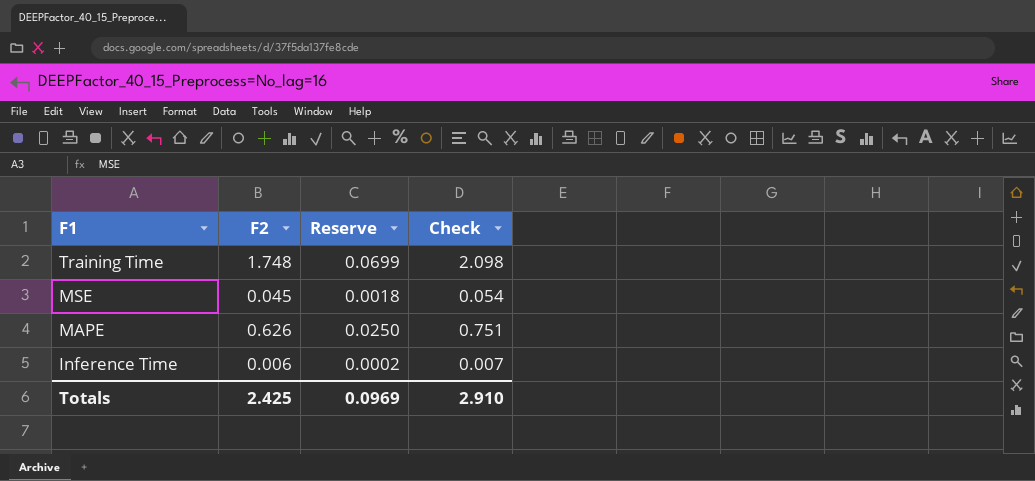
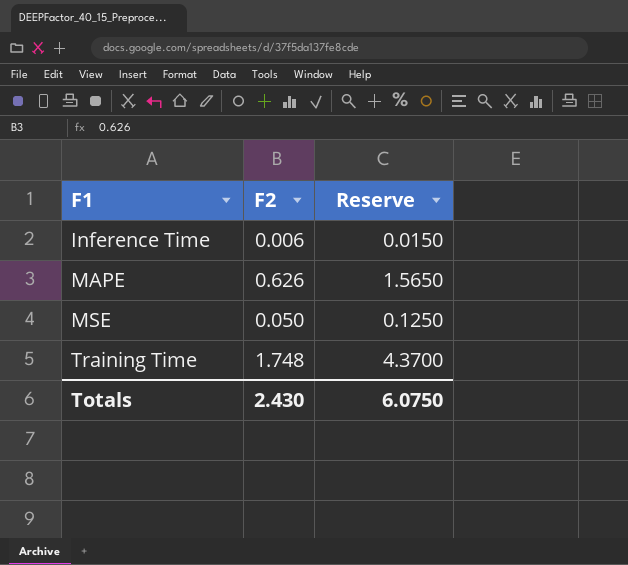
row order: F1 descending -> F1 ascending
column Check | formula: [F2] * 1.2 -> none
column Reserve | formula: [F2] * 0.04 -> [F2] * 2.5
MSE | F2: 0.045 -> 0.050
Totals | F2: 2.425 -> 2.430
Totals | Reserve: 0.0969 -> 6.0750

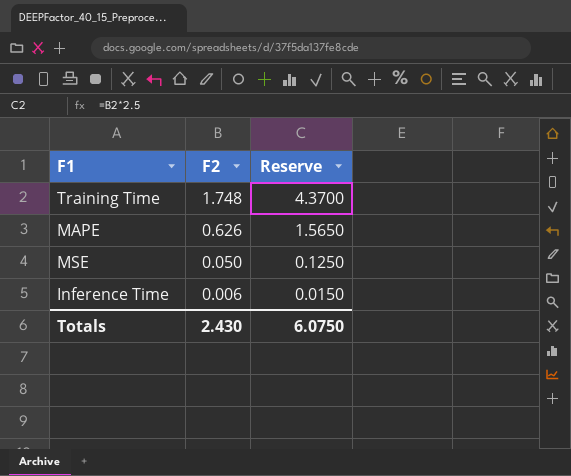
row order: F1 ascending -> F2 descending

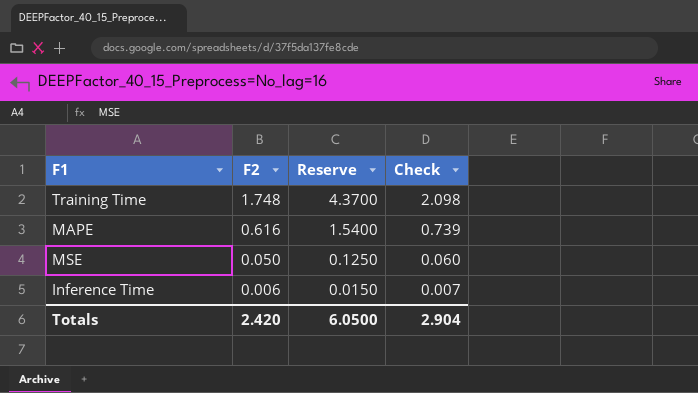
column Check | formula: none -> [F2] * 1.2
MAPE | F2: 0.626 -> 0.616
MAPE | Reserve: 1.5650 -> 1.5400
Totals | F2: 2.430 -> 2.420
Totals | Reserve: 6.0750 -> 6.0500

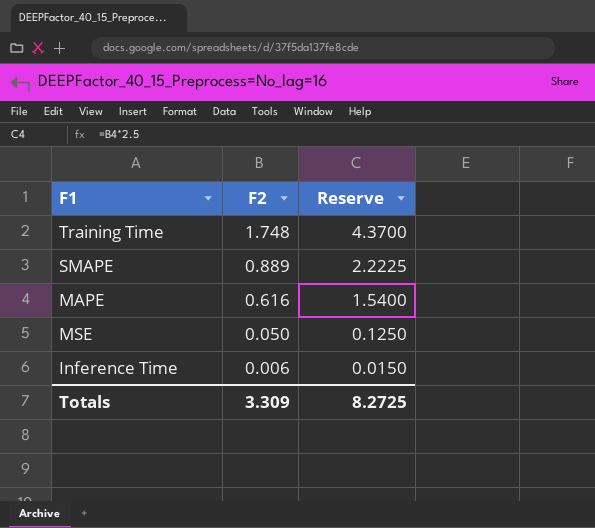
column Check | formula: [F2] * 1.2 -> none
row SMAPE: none -> 0.889 | 2.2225
Totals | F2: 2.420 -> 3.309
Totals | Reserve: 6.0500 -> 8.2725

